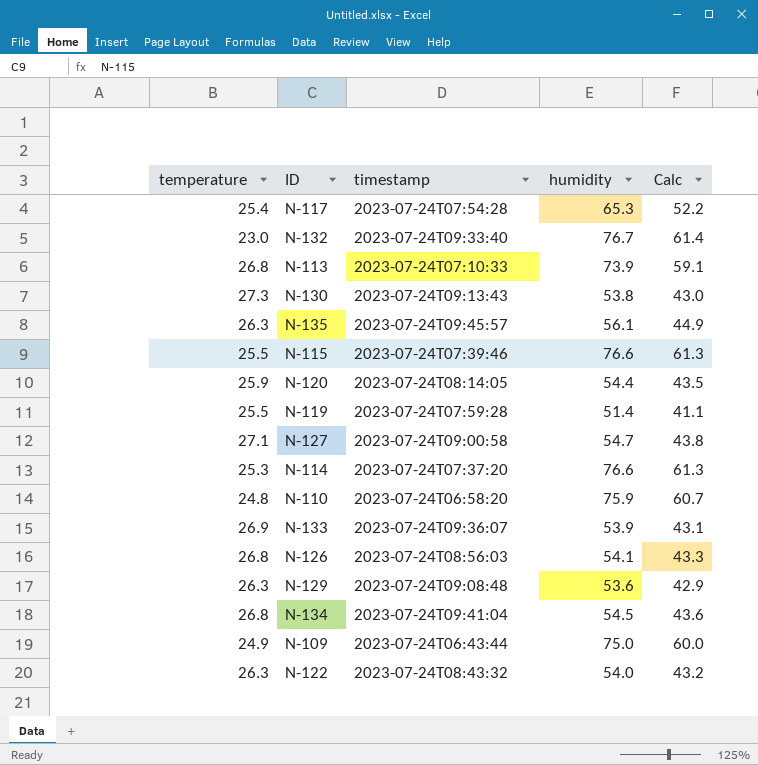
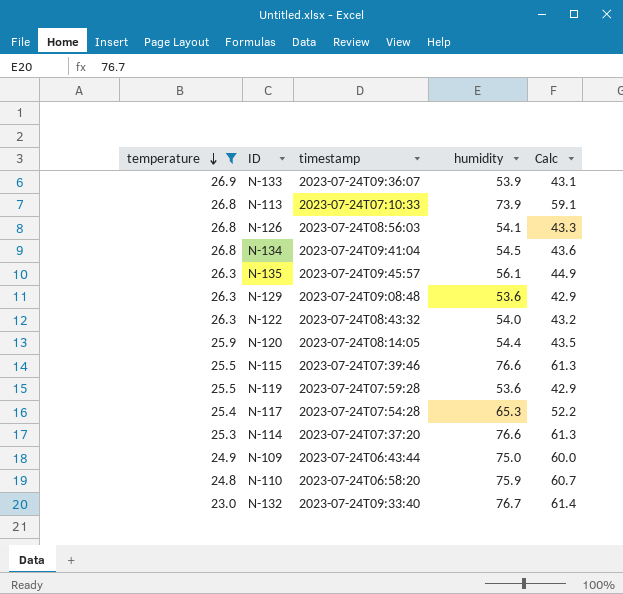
filter: none -> temperature <= 26.9
row order: none -> temperature descending
N-119 | humidity: 51.4 -> 53.6
N-119 | Calc: 41.1 -> 42.9

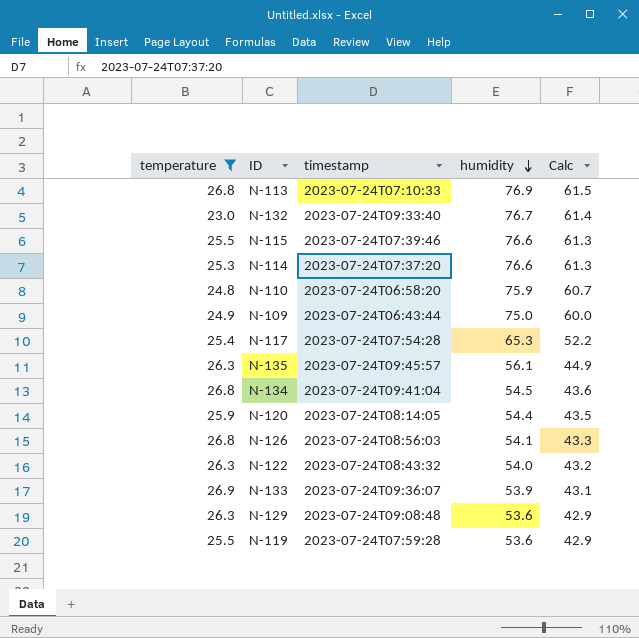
row order: temperature descending -> humidity descending
N-113 | humidity: 73.9 -> 76.9
N-113 | Calc: 59.1 -> 61.5

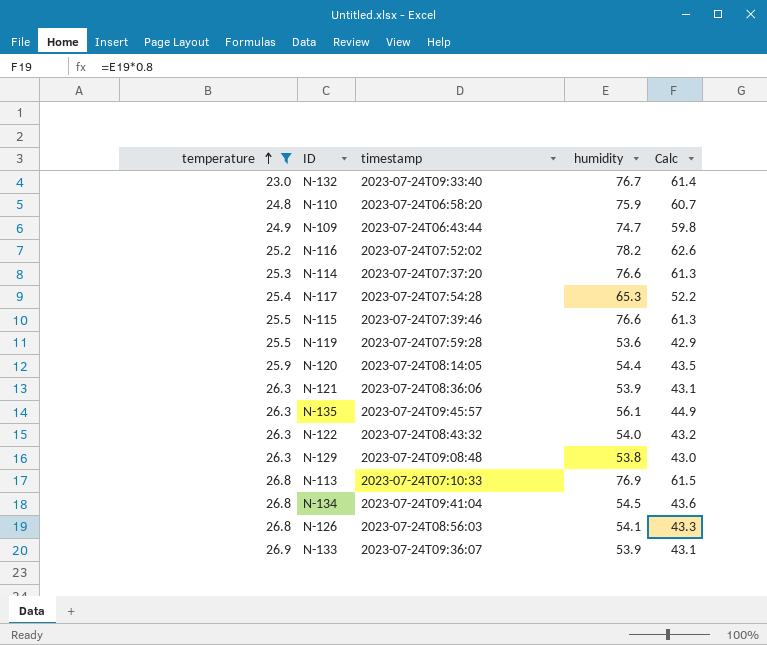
row order: humidity descending -> temperature ascending
N-109 | humidity: 75.0 -> 74.7
N-109 | Calc: 60.0 -> 59.8
row N-116: none -> 25.2 | 2023-07-24T07:52:02 | 78.2 | 62.6
row N-121: none -> 26.3 | 2023-07-24T08:36:06 | 53.9 | 43.1
N-129 | humidity: 53.6 -> 53.8
N-129 | Calc: 42.9 -> 43.0

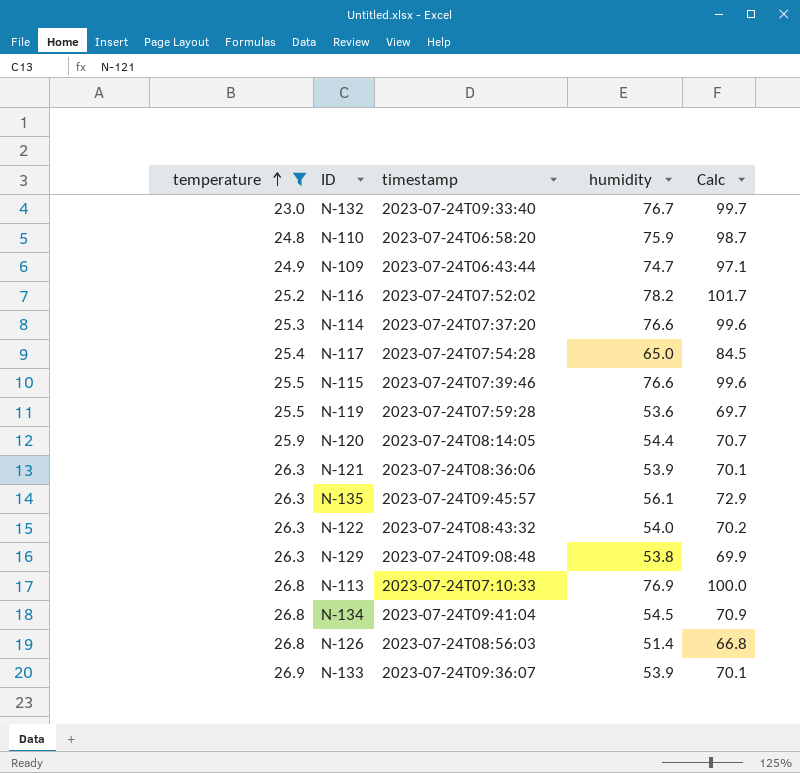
column Calc | formula: [humidity] * 0.8 -> [humidity] * 1.3
N-117 | humidity: 65.3 -> 65.0
N-126 | humidity: 54.1 -> 51.4

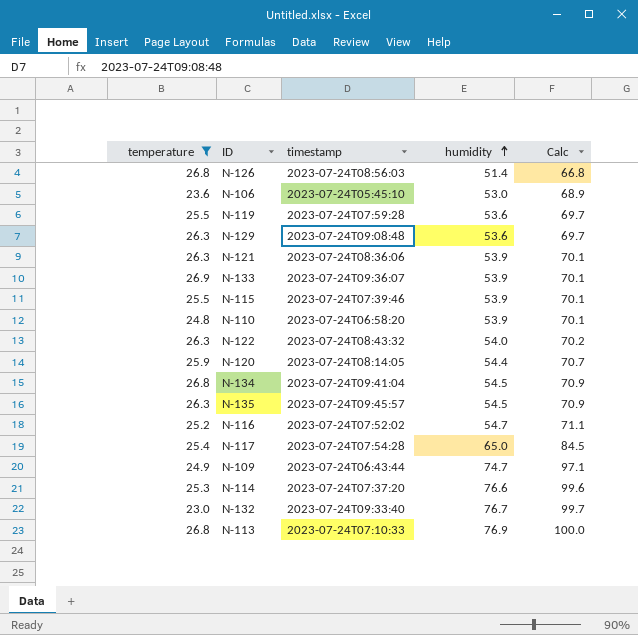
row order: temperature ascending -> humidity ascending
row N-106: none -> 23.6 | 2023-07-24T05:45:10 | 53.0 | 68.9
N-129 | humidity: 53.8 -> 53.6
N-129 | Calc: 69.9 -> 69.7
N-115 | humidity: 76.6 -> 53.9
N-115 | Calc: 99.6 -> 70.1
N-110 | humidity: 75.9 -> 53.9
N-110 | Calc: 98.7 -> 70.1
N-135 | humidity: 56.1 -> 54.5
N-135 | Calc: 72.9 -> 70.9
N-116 | humidity: 78.2 -> 54.7
N-116 | Calc: 101.7 -> 71.1

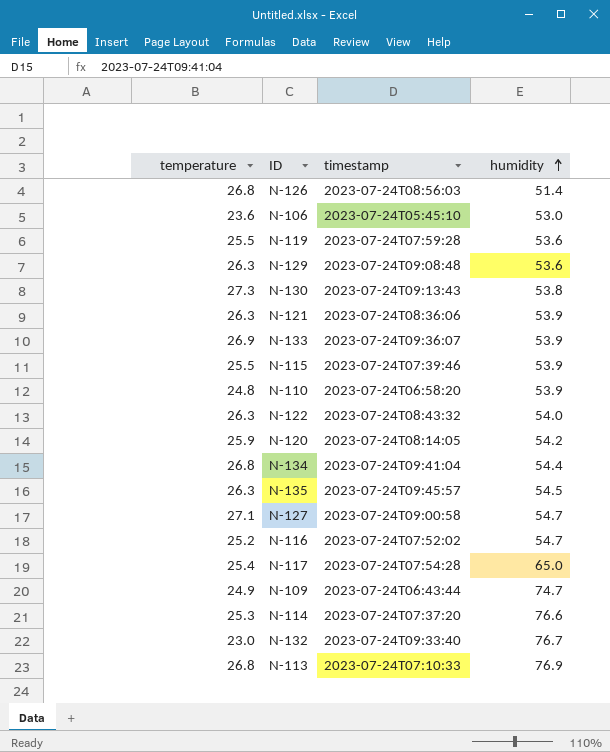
filter: temperature <= 26.9 -> none
column Calc | formula: [humidity] * 1.3 -> none
N-120 | humidity: 54.4 -> 54.2
N-134 | humidity: 54.5 -> 54.4

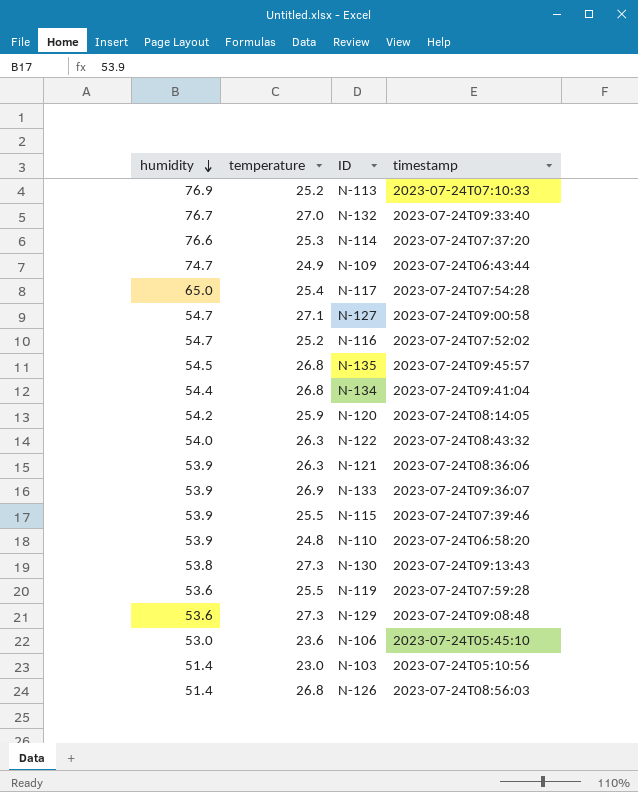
row order: humidity ascending -> humidity descending
column humidity | position: 4 -> 1
N-113 | temperature: 26.8 -> 25.2
N-132 | temperature: 23.0 -> 27.0
N-135 | temperature: 26.3 -> 26.8
N-129 | temperature: 26.3 -> 27.3
row N-103: none -> 51.4 | 23.0 | 2023-07-24T05:10:56

